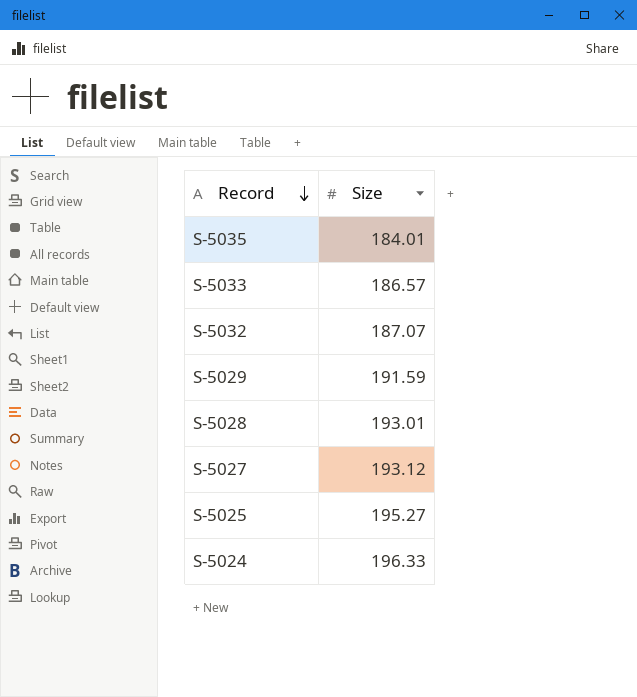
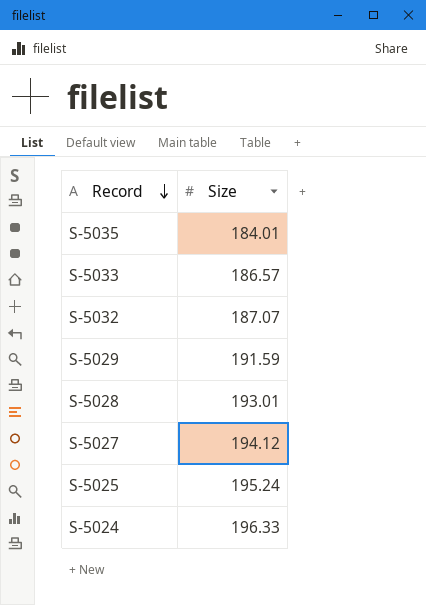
S-5027 | Size: 193.12 -> 194.12
S-5025 | Size: 195.27 -> 195.24

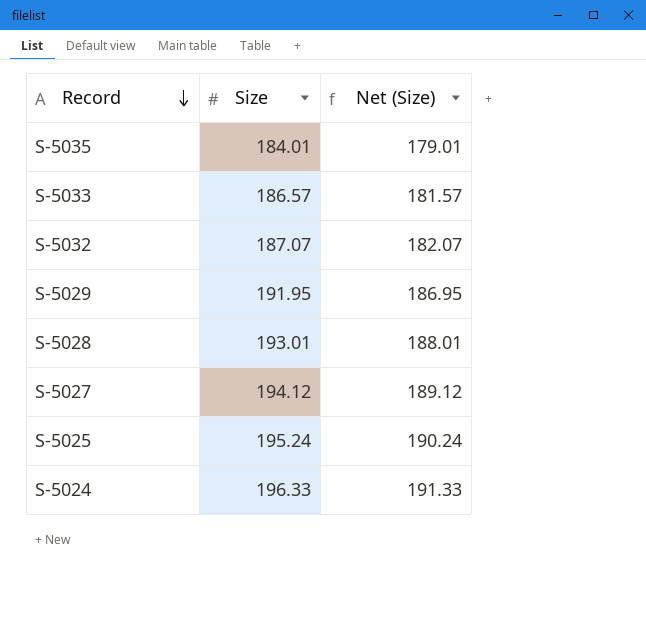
column Net (Size) | formula: none -> [Size] - 5
S-5029 | Size: 191.59 -> 191.95

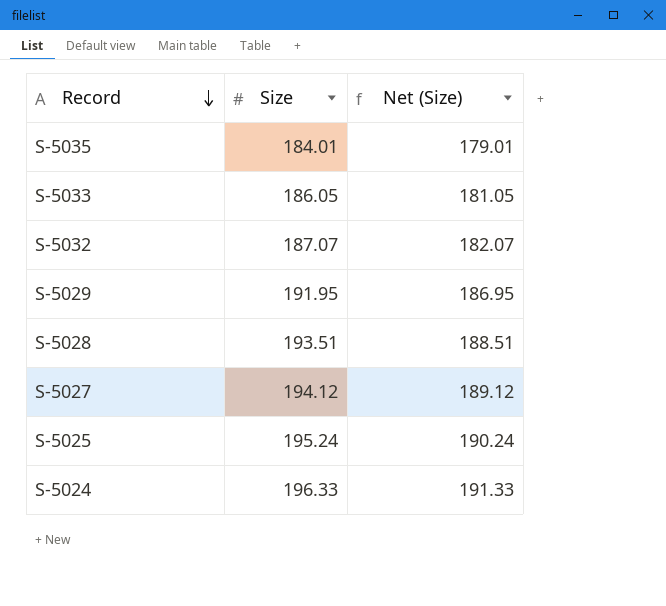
S-5033 | Size: 186.57 -> 186.05
S-5033 | Net (Size): 181.57 -> 181.05
S-5028 | Size: 193.01 -> 193.51
S-5028 | Net (Size): 188.01 -> 188.51

